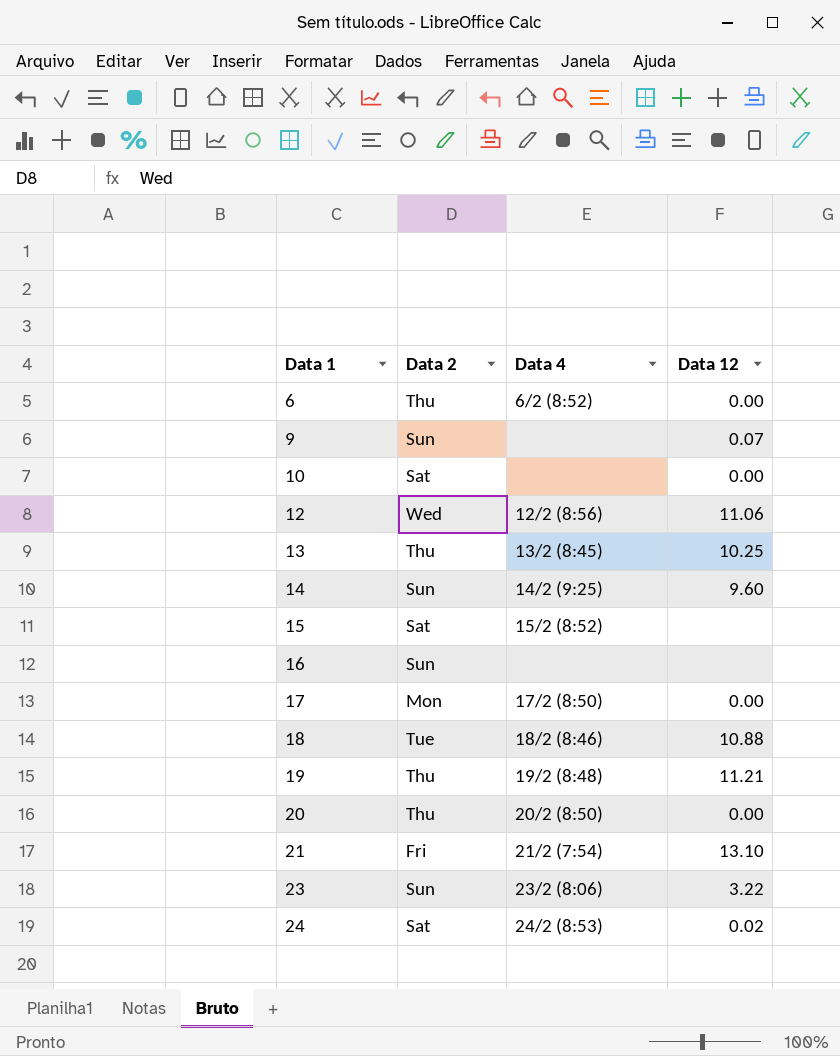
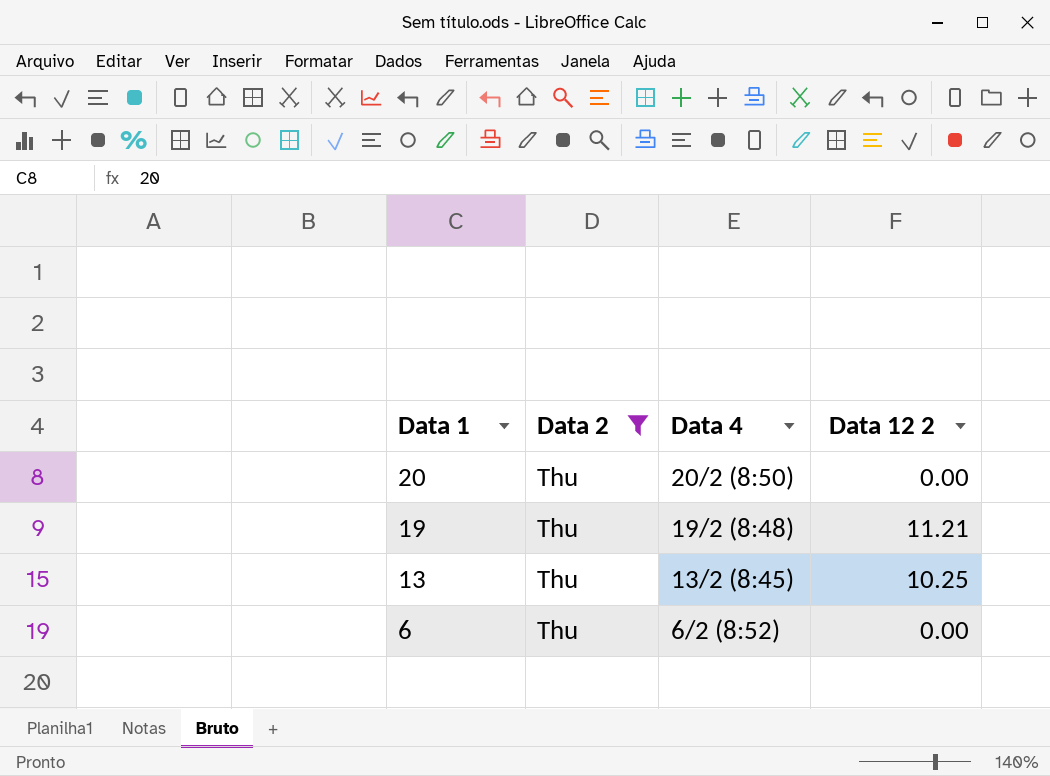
filter: none -> Data 2 = Thu
row order: Data 1 ascending -> Data 1 descending
column name: Data 12 -> Data 12 2

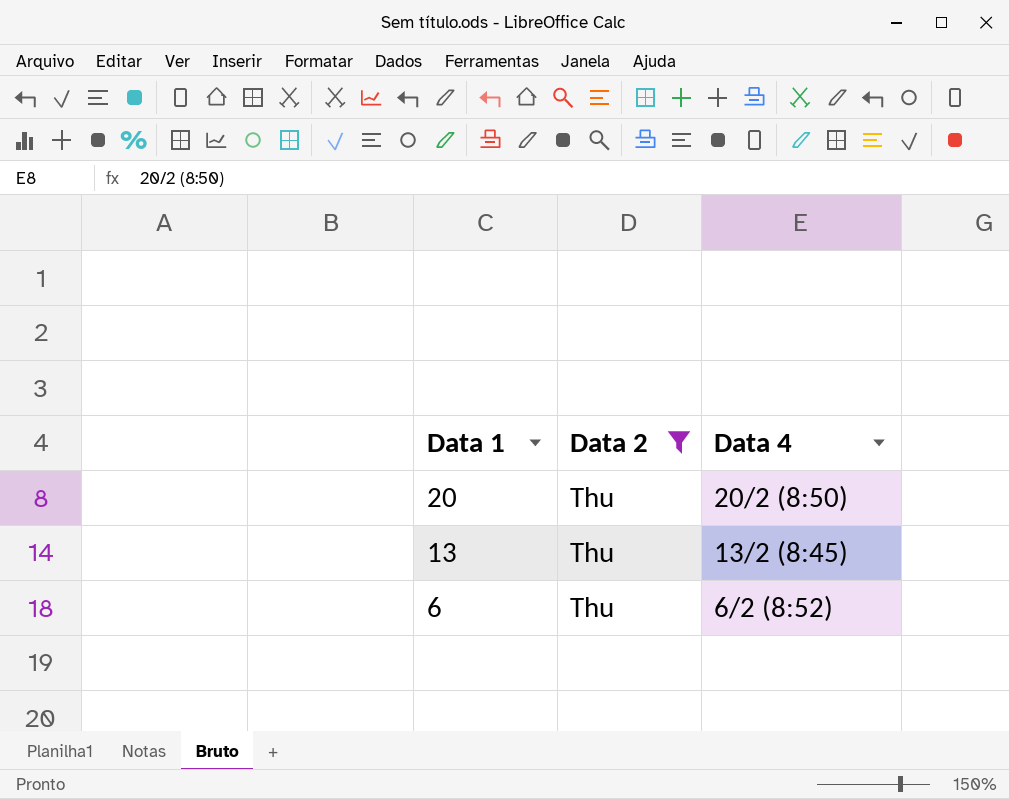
column Data 12 2 | position: 4 -> none
row 19: Thu | 19/2 (8:48) | 11.21 -> none

